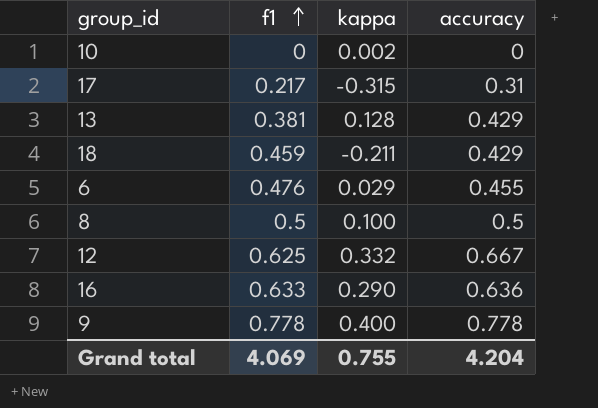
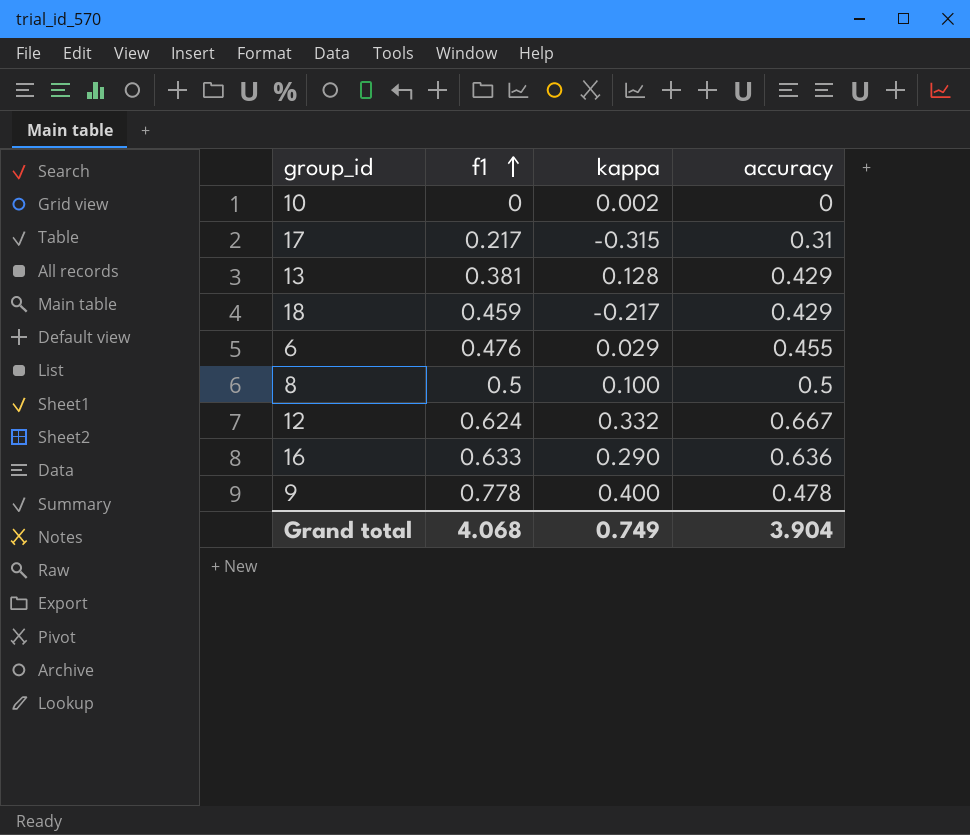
18 | kappa: -0.211 -> -0.217
12 | f1: 0.625 -> 0.624
9 | accuracy: 0.778 -> 0.478
Grand total | f1: 4.069 -> 4.068
Grand total | kappa: 0.755 -> 0.749
Grand total | accuracy: 4.204 -> 3.904

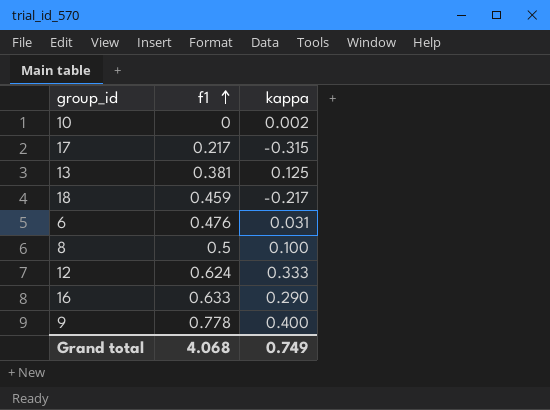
column accuracy | position: 4 -> none
13 | kappa: 0.128 -> 0.125
6 | kappa: 0.029 -> 0.031
12 | kappa: 0.332 -> 0.333

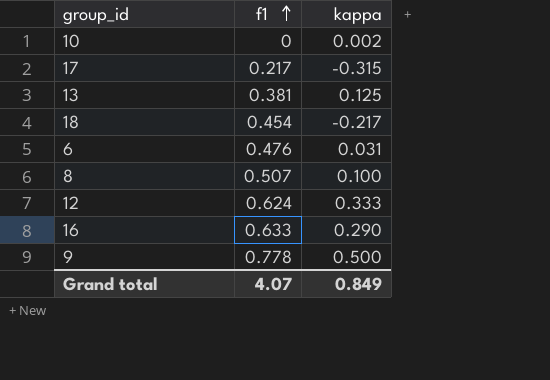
18 | f1: 0.459 -> 0.454
8 | f1: 0.5 -> 0.507
9 | kappa: 0.400 -> 0.500
Grand total | f1: 4.068 -> 4.07
Grand total | kappa: 0.749 -> 0.849

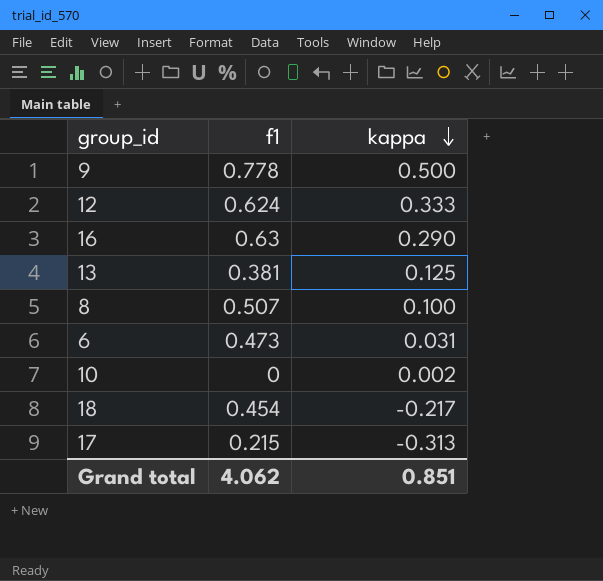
row order: f1 ascending -> kappa descending
16 | f1: 0.633 -> 0.63
6 | f1: 0.476 -> 0.473
17 | f1: 0.217 -> 0.215
17 | kappa: -0.315 -> -0.313
Grand total | f1: 4.07 -> 4.062
Grand total | kappa: 0.849 -> 0.851

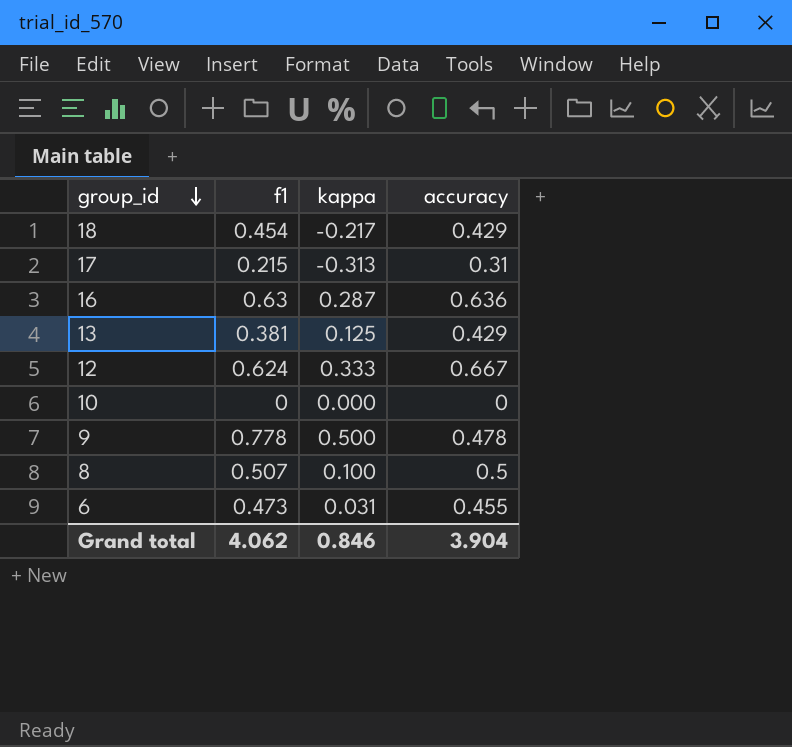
row order: kappa descending -> group_id descending
column accuracy | position: none -> 4
16 | kappa: 0.290 -> 0.287
10 | kappa: 0.002 -> 0.000
Grand total | kappa: 0.851 -> 0.846

